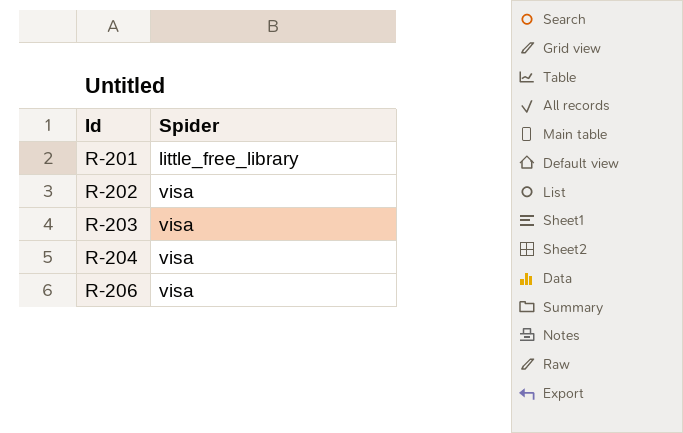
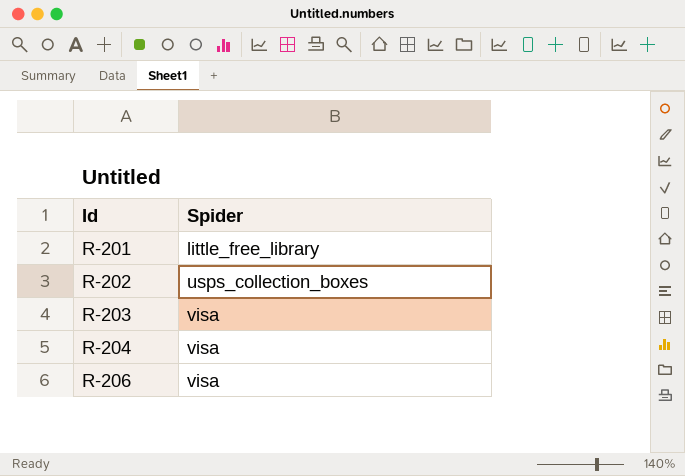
R-202 | Spider: visa -> usps_collection_boxes

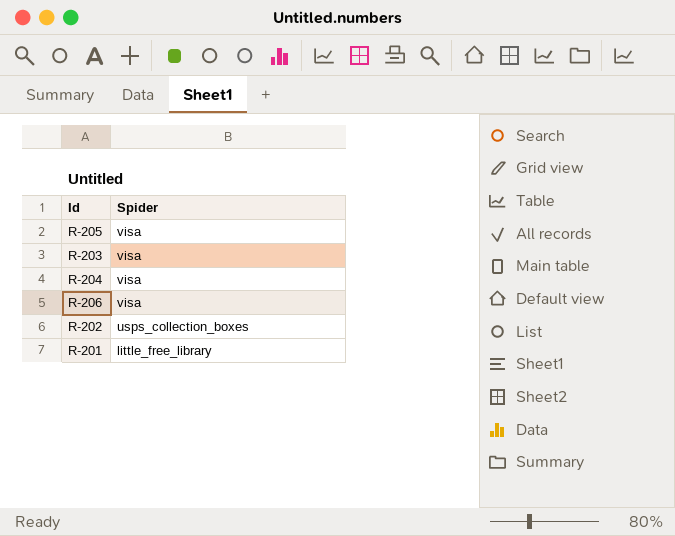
row order: Id ascending -> Spider descending
row R-205: none -> visa

